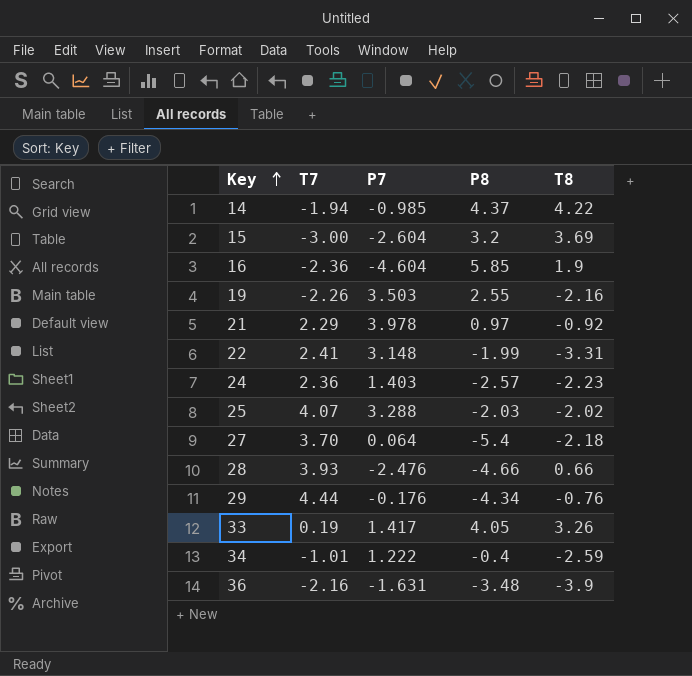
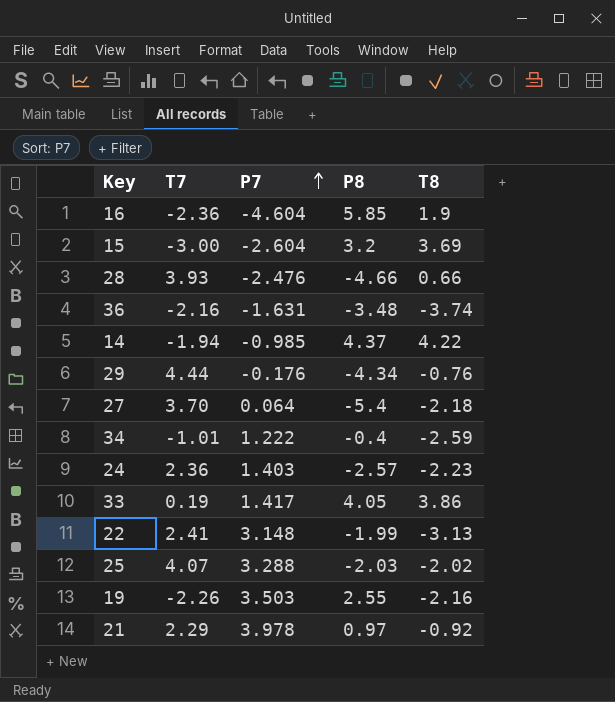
row order: Key ascending -> P7 ascending
36 | T8: -3.9 -> -3.74
33 | T8: 3.26 -> 3.86
22 | T8: -3.31 -> -3.13

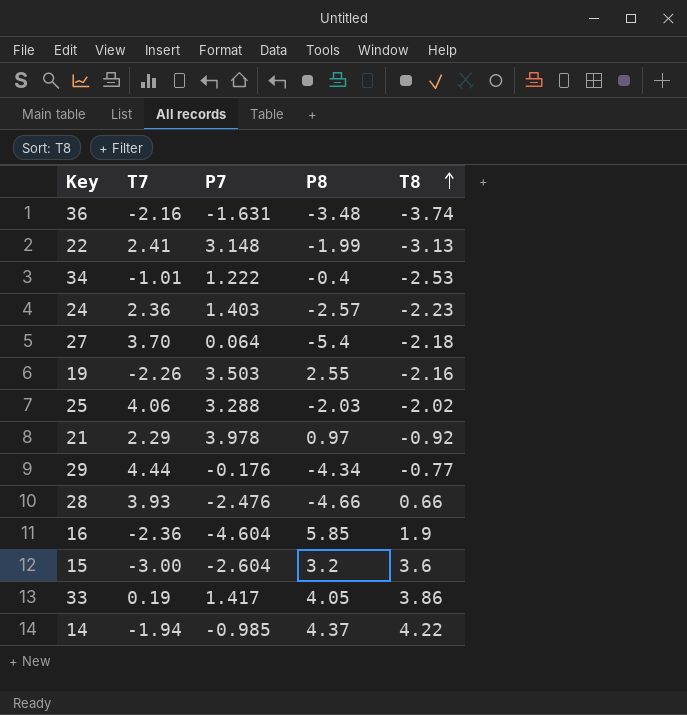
row order: P7 ascending -> T8 ascending
34 | T8: -2.59 -> -2.53
25 | T7: 4.07 -> 4.06
29 | T8: -0.76 -> -0.77
15 | T8: 3.69 -> 3.6

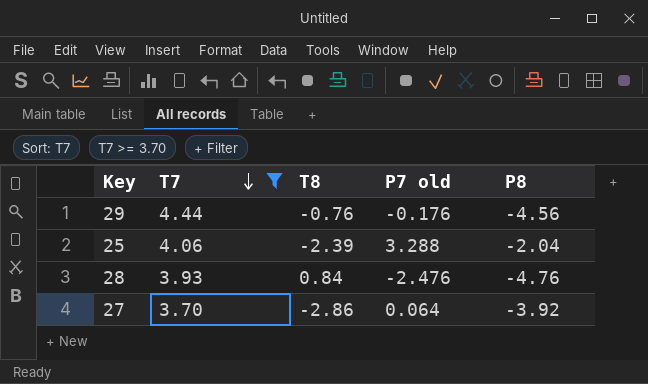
filter: none -> T7 >= 3.70
row order: T8 ascending -> T7 descending
column T8 | position: 5 -> 3
column name: P7 -> P7 old
29 | T8: -0.77 -> -0.76
29 | P8: -4.34 -> -4.56
25 | T8: -2.02 -> -2.39
25 | P8: -2.03 -> -2.04
28 | T8: 0.66 -> 0.84
28 | P8: -4.66 -> -4.76
27 | T8: -2.18 -> -2.86
27 | P8: -5.4 -> -3.92

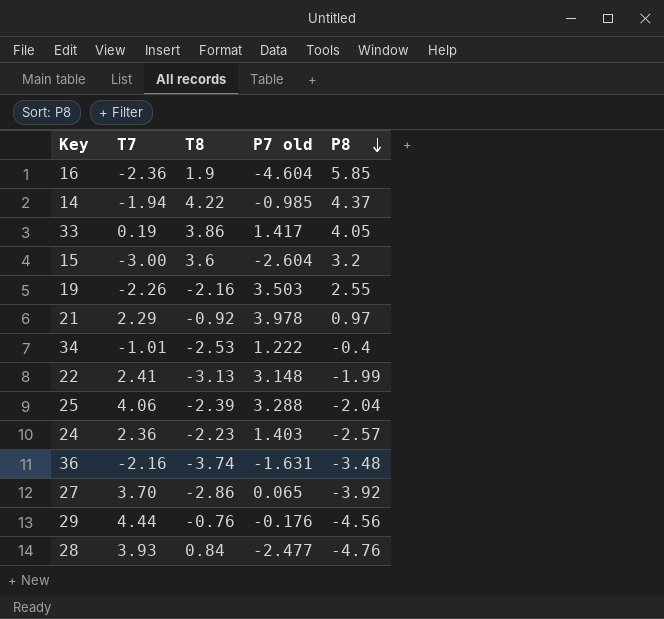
filter: T7 >= 3.70 -> none
row order: T7 descending -> P8 descending
27 | P7 old: 0.064 -> 0.065
28 | P7 old: -2.476 -> -2.477

